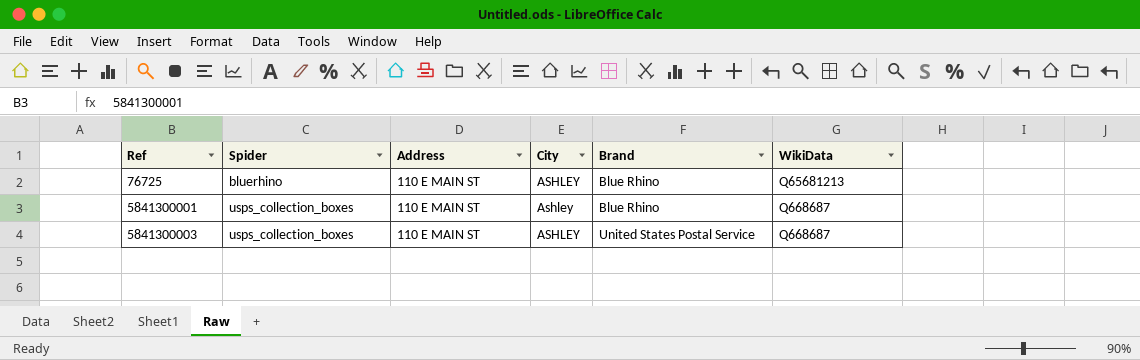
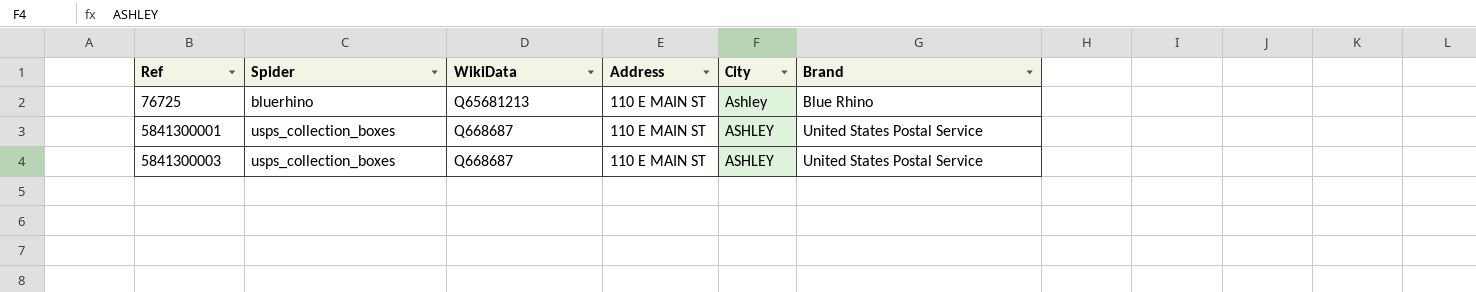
column WikiData | position: 6 -> 3
76725 | City: ASHLEY -> Ashley
5841300001 | City: Ashley -> ASHLEY
5841300001 | Brand: Blue Rhino -> United States Postal Service

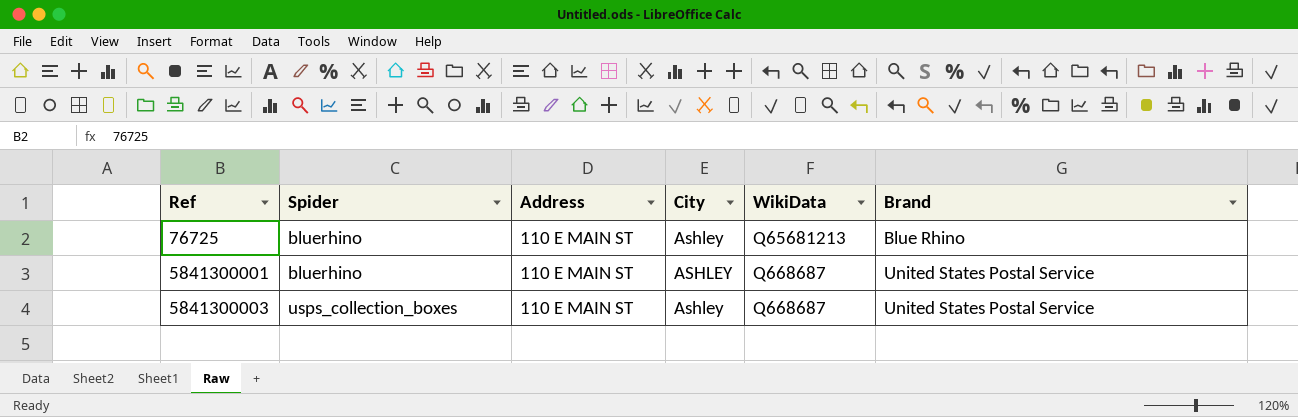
column WikiData | position: 3 -> 5
5841300001 | Spider: usps_collection_boxes -> bluerhino
5841300003 | City: ASHLEY -> Ashley

